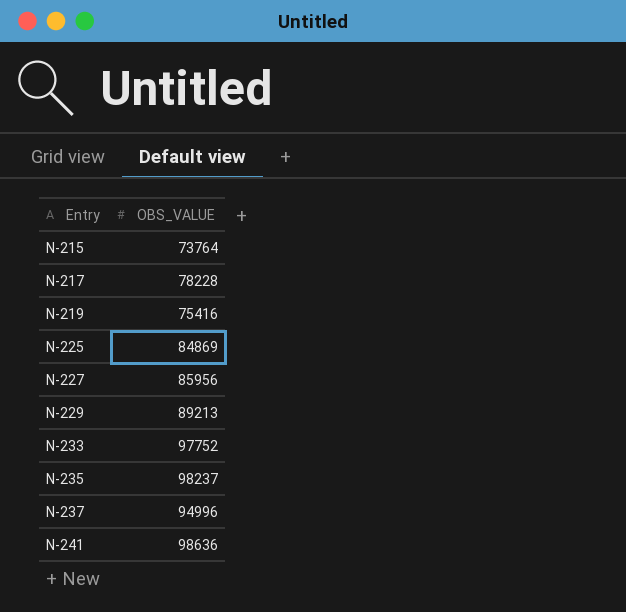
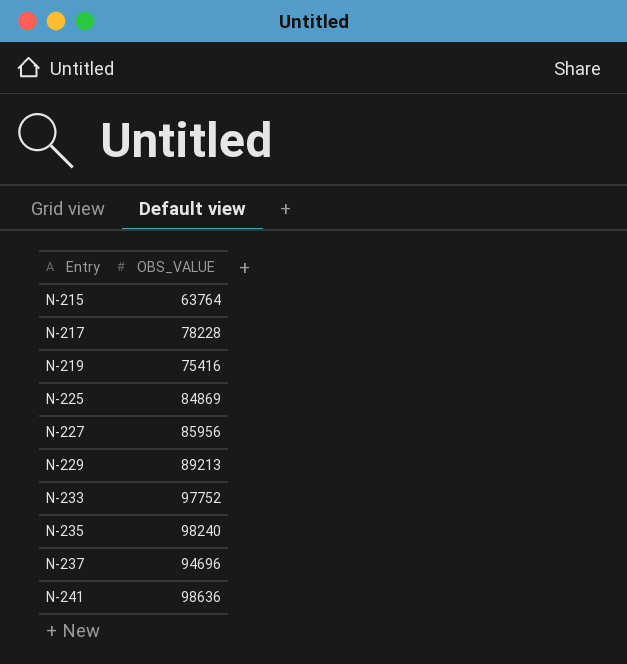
N-215 | OBS_VALUE: 73764 -> 63764
N-235 | OBS_VALUE: 98237 -> 98240
N-237 | OBS_VALUE: 94996 -> 94696

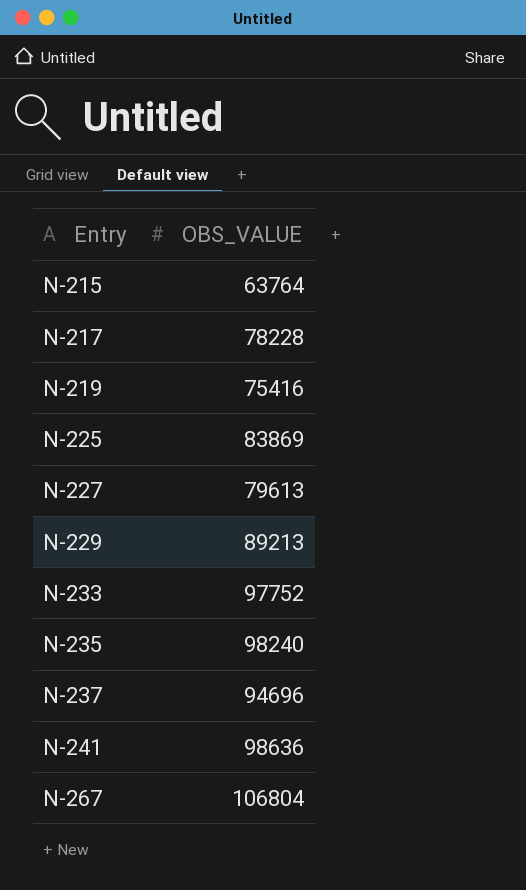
N-225 | OBS_VALUE: 84869 -> 83869
N-227 | OBS_VALUE: 85956 -> 79613
row N-267: none -> 106804

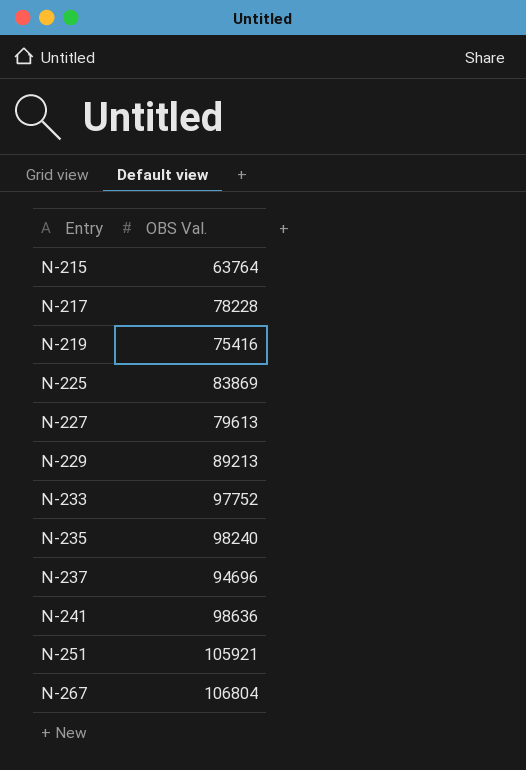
column name: OBS_VALUE -> OBS Val.
row N-251: none -> 105921

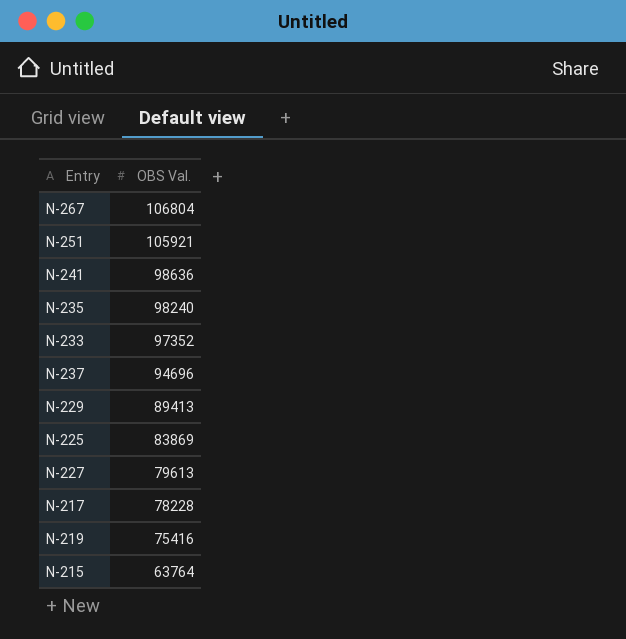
row order: Entry ascending -> OBS Val. descending
N-233 | OBS Val.: 97752 -> 97352
N-229 | OBS Val.: 89213 -> 89413

